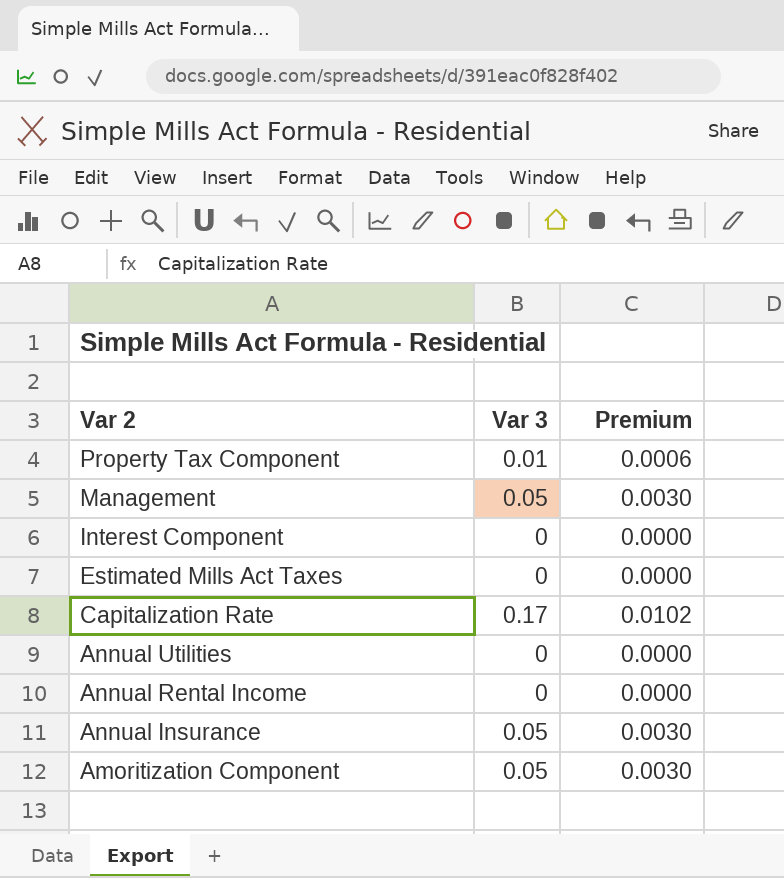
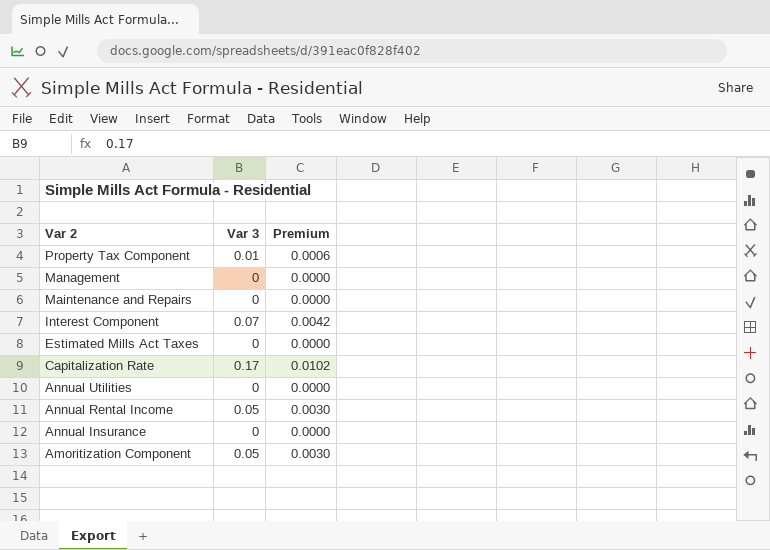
Management | Var 3: 0.05 -> 0
Management | Premium: 0.0030 -> 0.0000
row Maintenance and Repairs: none -> 0 | 0.0000
Interest Component | Var 3: 0 -> 0.07
Interest Component | Premium: 0.0000 -> 0.0042
Annual Rental Income | Var 3: 0 -> 0.05
Annual Rental Income | Premium: 0.0000 -> 0.0030
Annual Insurance | Var 3: 0.05 -> 0
Annual Insurance | Premium: 0.0030 -> 0.0000

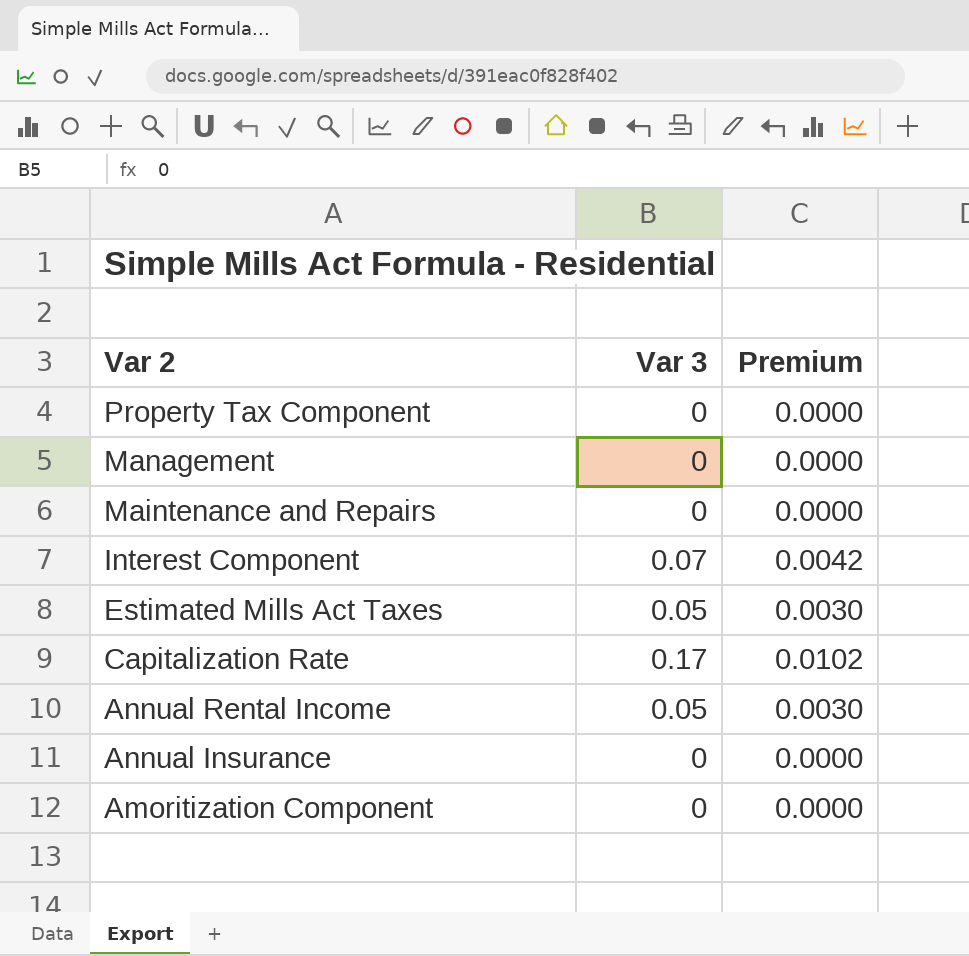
row Annual Utilities: 0 | 0.0000 -> none
Property Tax Component | Var 3: 0.01 -> 0
Property Tax Component | Premium: 0.0006 -> 0.0000
Estimated Mills Act Taxes | Var 3: 0 -> 0.05
Estimated Mills Act Taxes | Premium: 0.0000 -> 0.0030
Amoritization Component | Var 3: 0.05 -> 0
Amoritization Component | Premium: 0.0030 -> 0.0000

